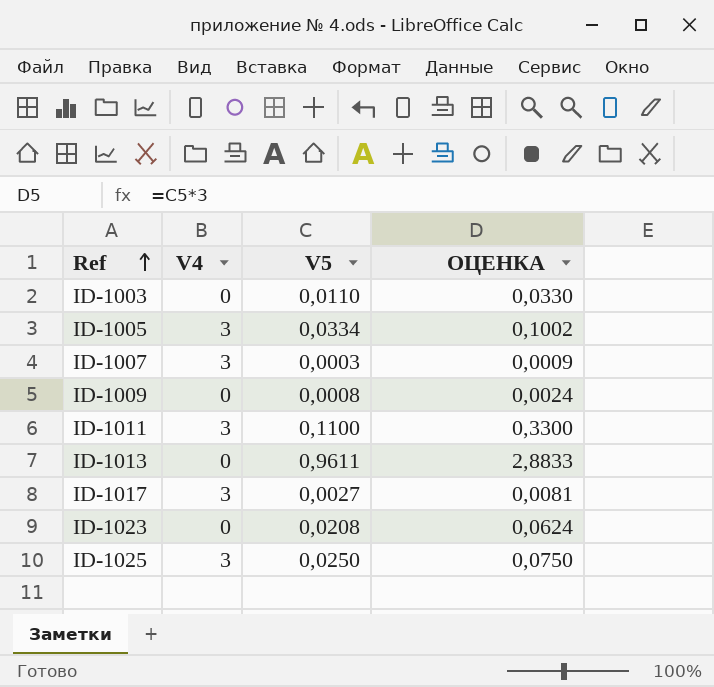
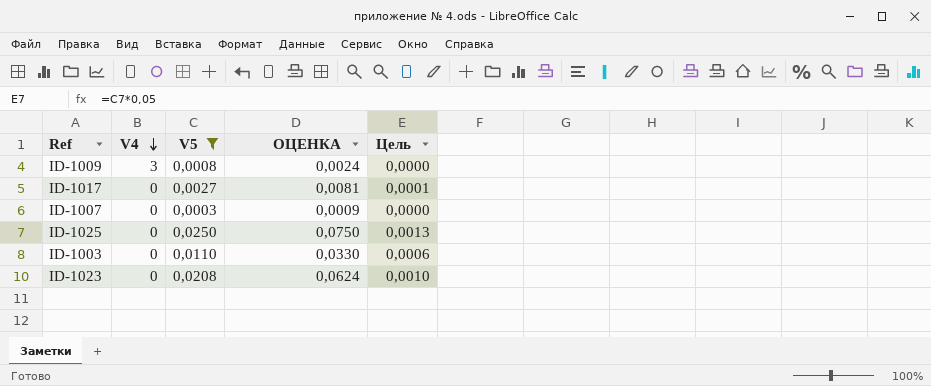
filter: none -> V5 <= 0,0250
row order: Ref ascending -> V4 descending
column Цель | formula: none -> [V5] * 0,05
ID-1009 | V4: 0 -> 3
ID-1017 | V4: 3 -> 0
ID-1007 | V4: 3 -> 0
ID-1025 | V4: 3 -> 0

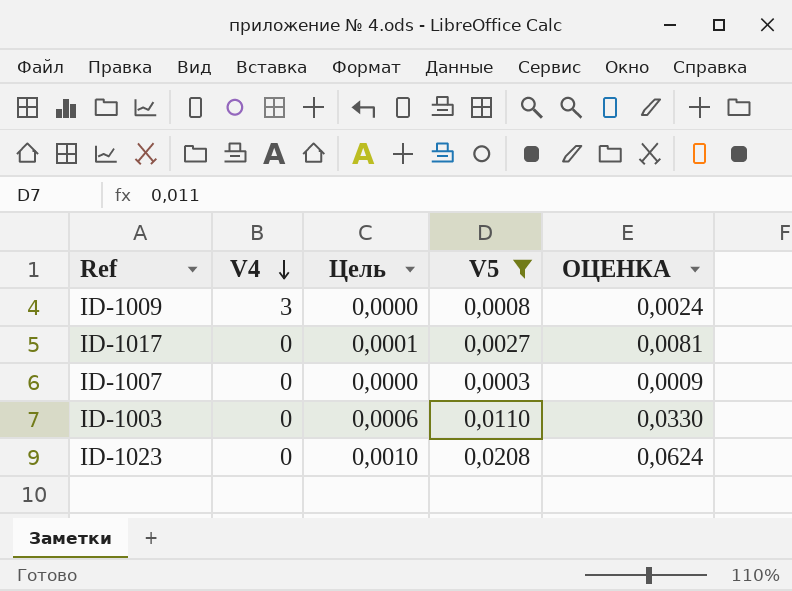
column Цель | position: 5 -> 3
row ID-1025: 0 | 0,0250 | 0,0750 | 0,0013 -> none

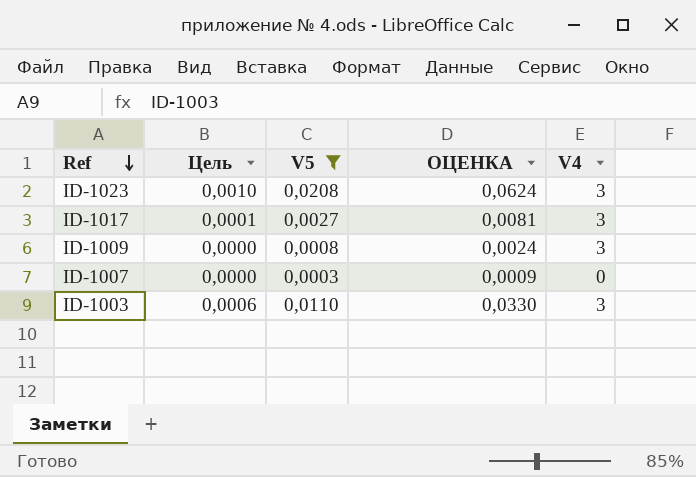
row order: V4 descending -> Ref descending
column V4 | position: 2 -> 5
ID-1023 | V4: 0 -> 3
ID-1017 | V4: 0 -> 3
ID-1003 | V4: 0 -> 3

